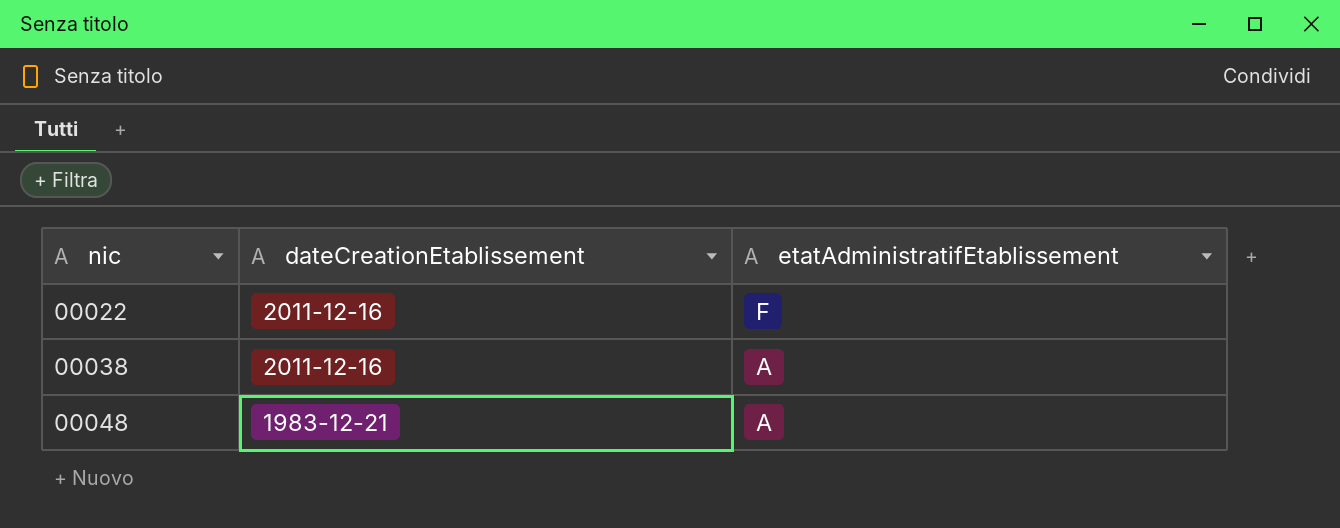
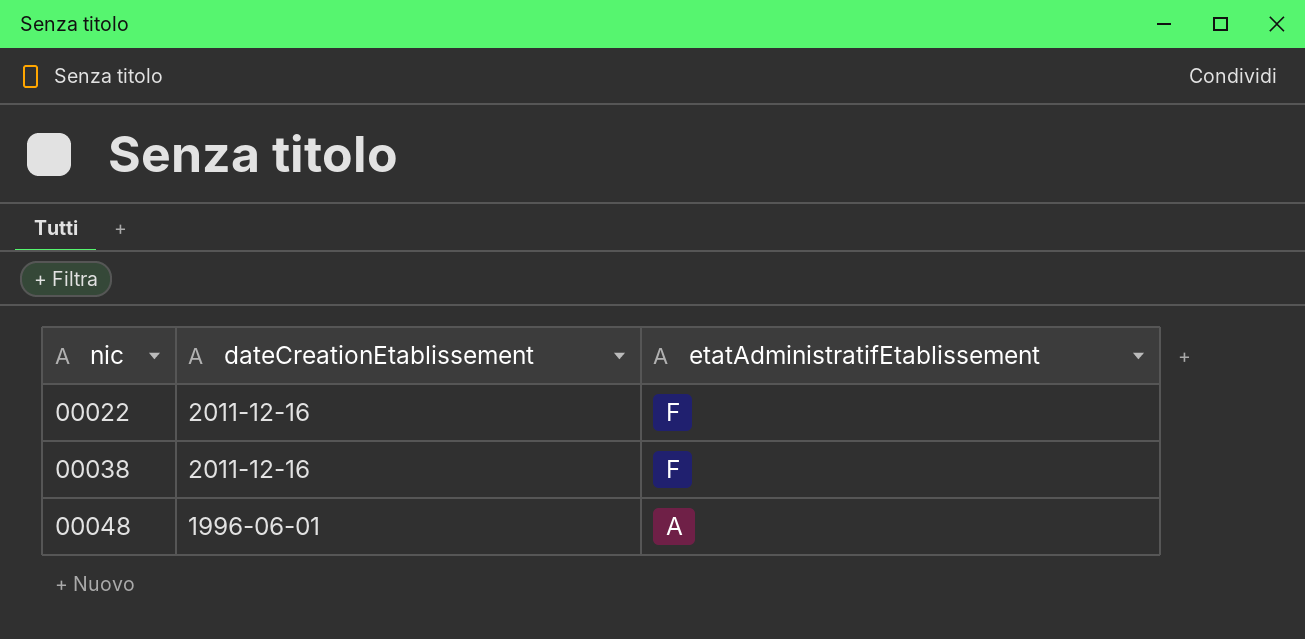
00038 | etatAdministratifEtablissement: A -> F
00048 | dateCreationEtablissement: 1983-12-21 -> 1996-06-01

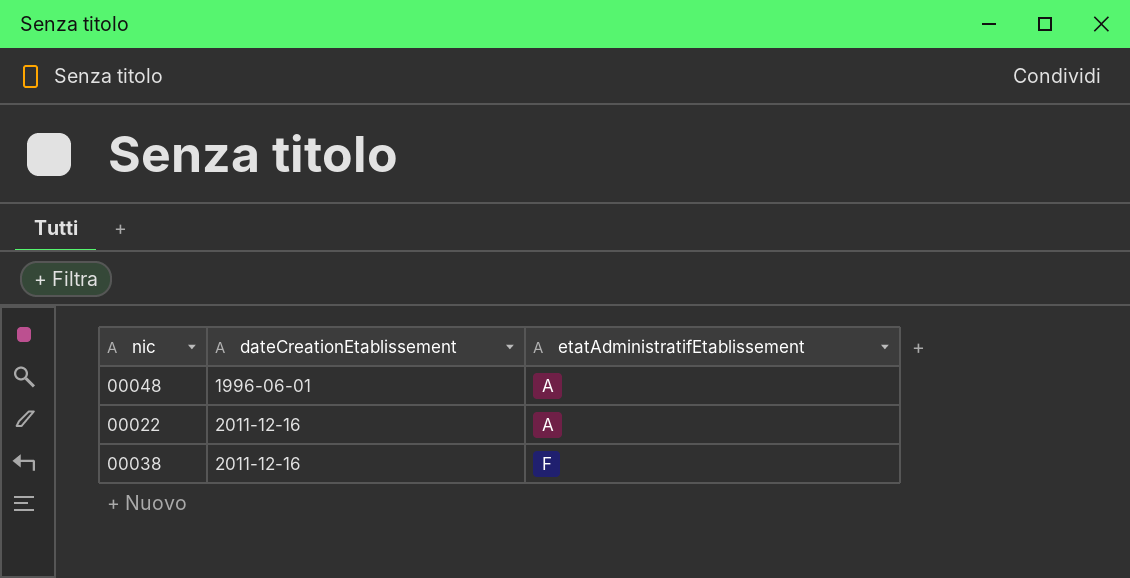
row order: nic ascending -> dateCreationEtablissement ascending
00022 | etatAdministratifEtablissement: F -> A

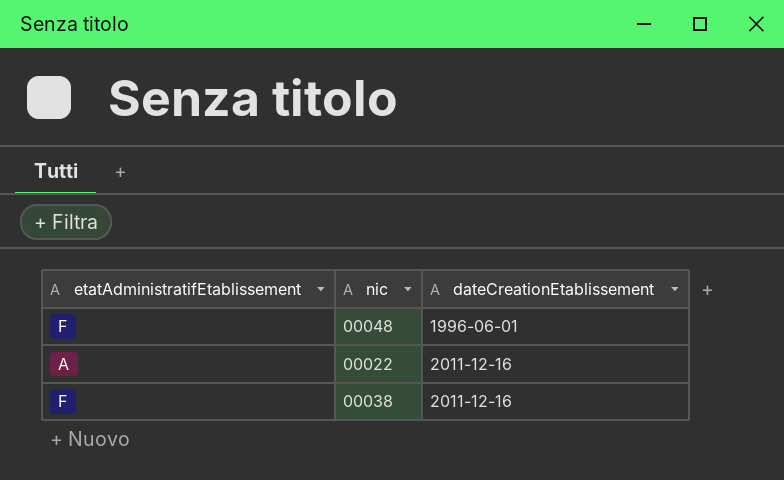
column etatAdministratifEtablissement | position: 3 -> 1
00048 | etatAdministratifEtablissement: A -> F

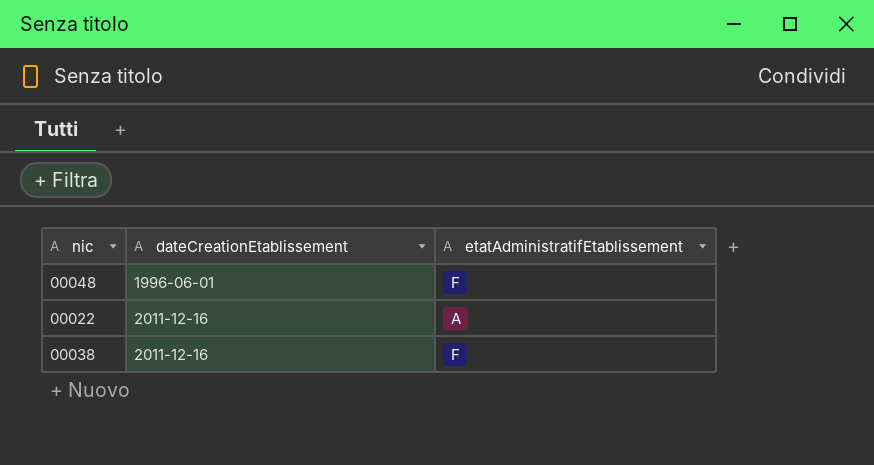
column etatAdministratifEtablissement | position: 1 -> 3

